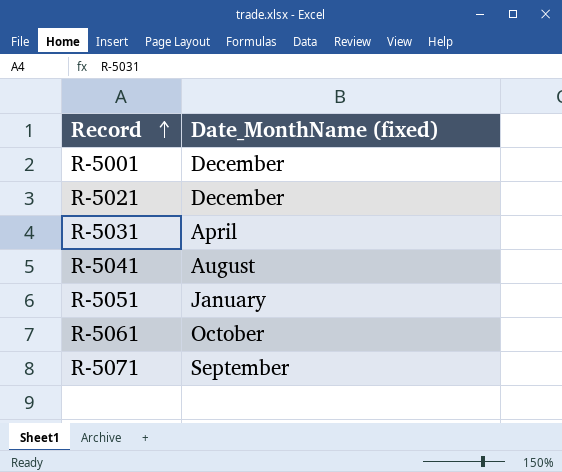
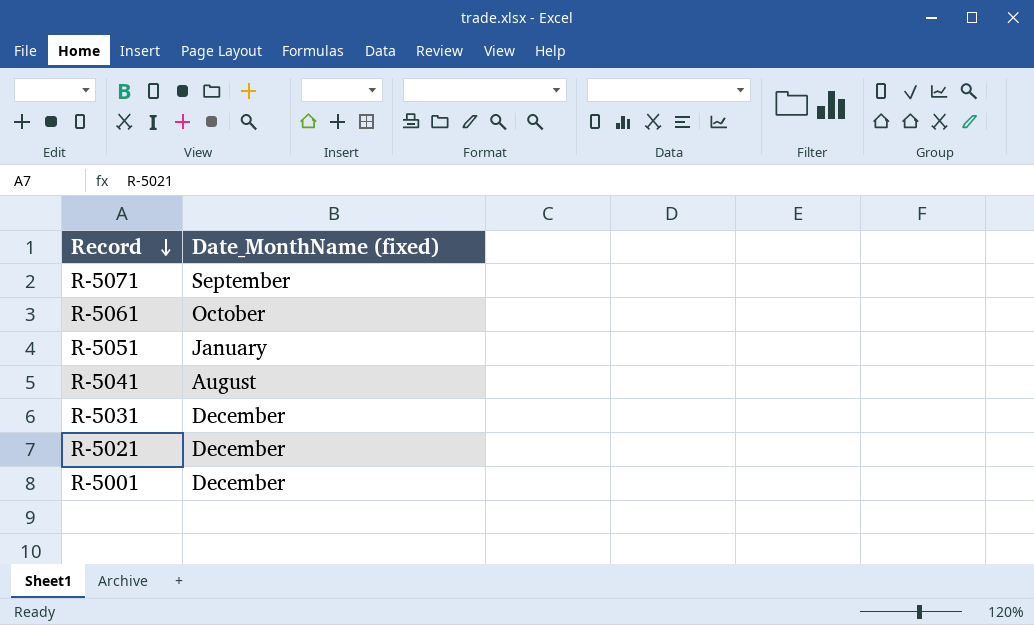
row order: Record ascending -> Record descending
R-5031 | Date_MonthName (fixed): April -> December

